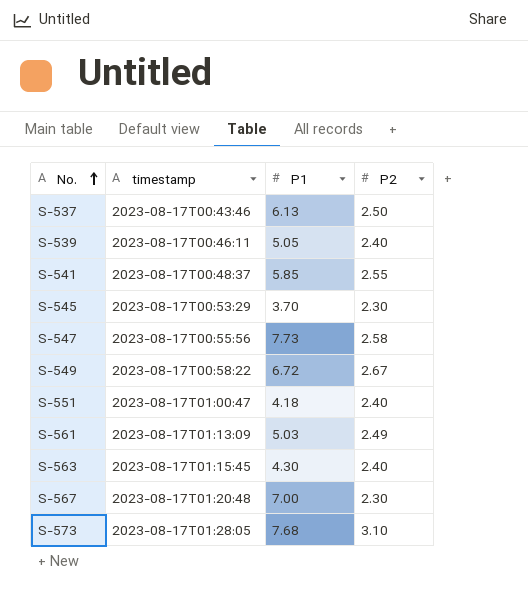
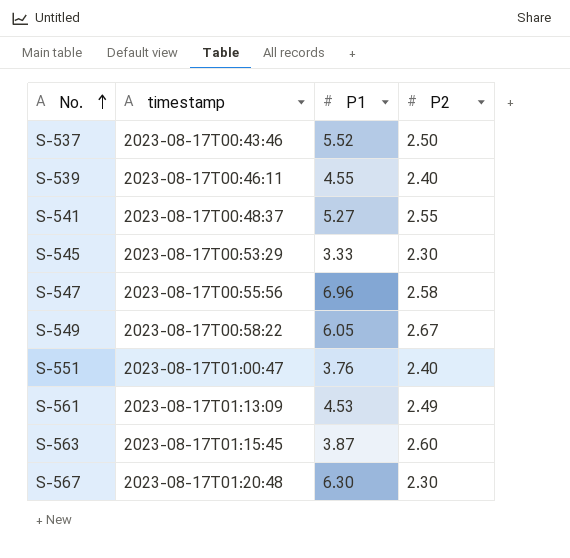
row S-573: 2023-08-17T01:28:05 | 7.68 | 3.10 -> none
S-537 | P1: 6.13 -> 5.52
S-539 | P1: 5.05 -> 4.55
S-541 | P1: 5.85 -> 5.27
S-545 | P1: 3.70 -> 3.33
S-547 | P1: 7.73 -> 6.96
S-549 | P1: 6.72 -> 6.05
S-551 | P1: 4.18 -> 3.76
S-561 | P1: 5.03 -> 4.53
S-563 | P1: 4.30 -> 3.87
S-563 | P2: 2.40 -> 2.60
S-567 | P1: 7.00 -> 6.30

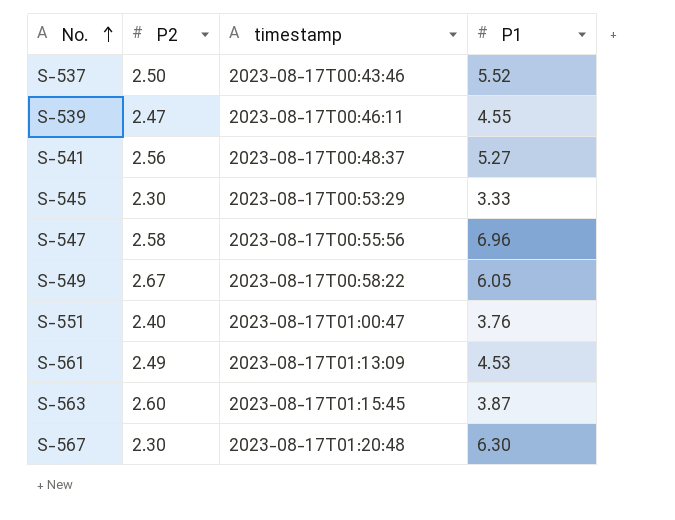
column P2 | position: 4 -> 2
S-539 | P2: 2.40 -> 2.47
S-541 | P2: 2.55 -> 2.56

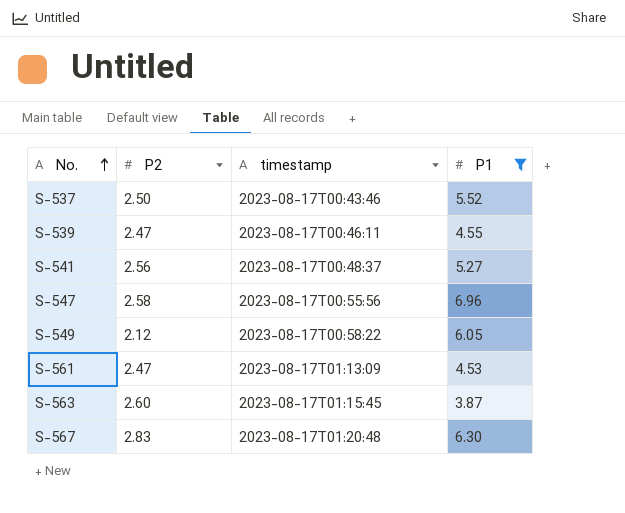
filter: none -> P1 >= 3.87
S-549 | P2: 2.67 -> 2.12
S-561 | P2: 2.49 -> 2.47
S-567 | P2: 2.30 -> 2.83

